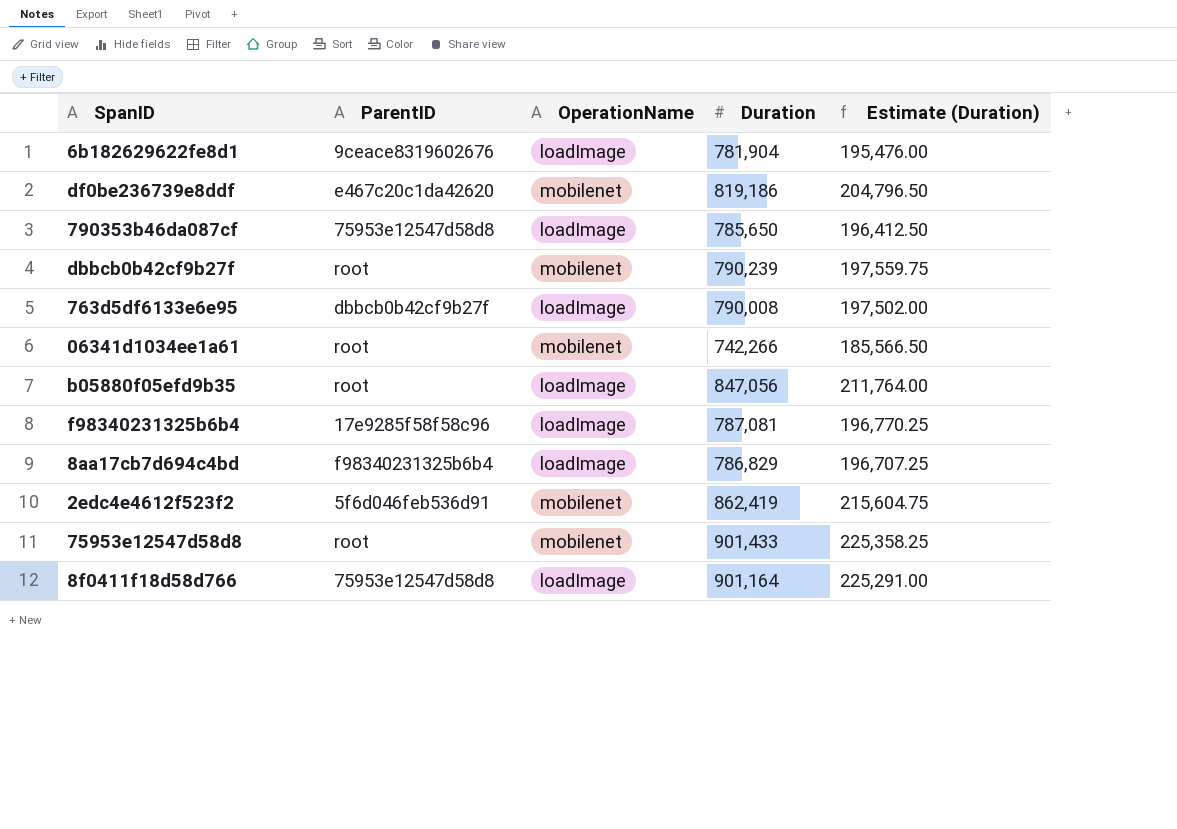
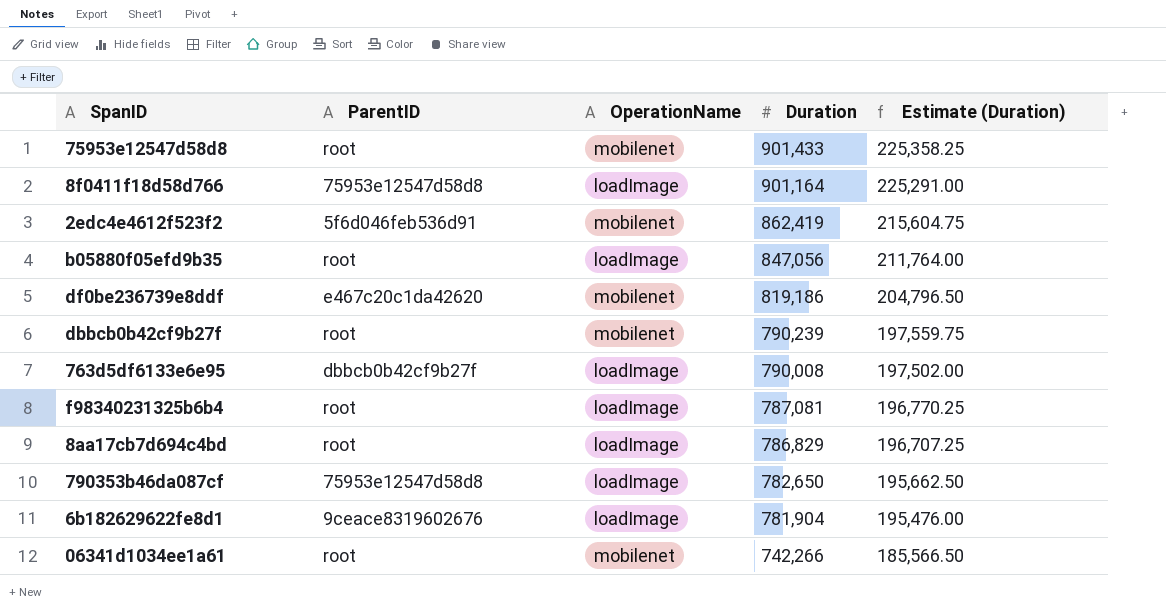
row order: none -> Duration descending
f98340231325b6b4 | ParentID: 17e9285f58f58c96 -> root
8aa17cb7d694c4bd | ParentID: f98340231325b6b4 -> root
790353b46da087cf | Duration: 785,650 -> 782,650
790353b46da087cf | Estimate (Duration): 196,412.50 -> 195,662.50

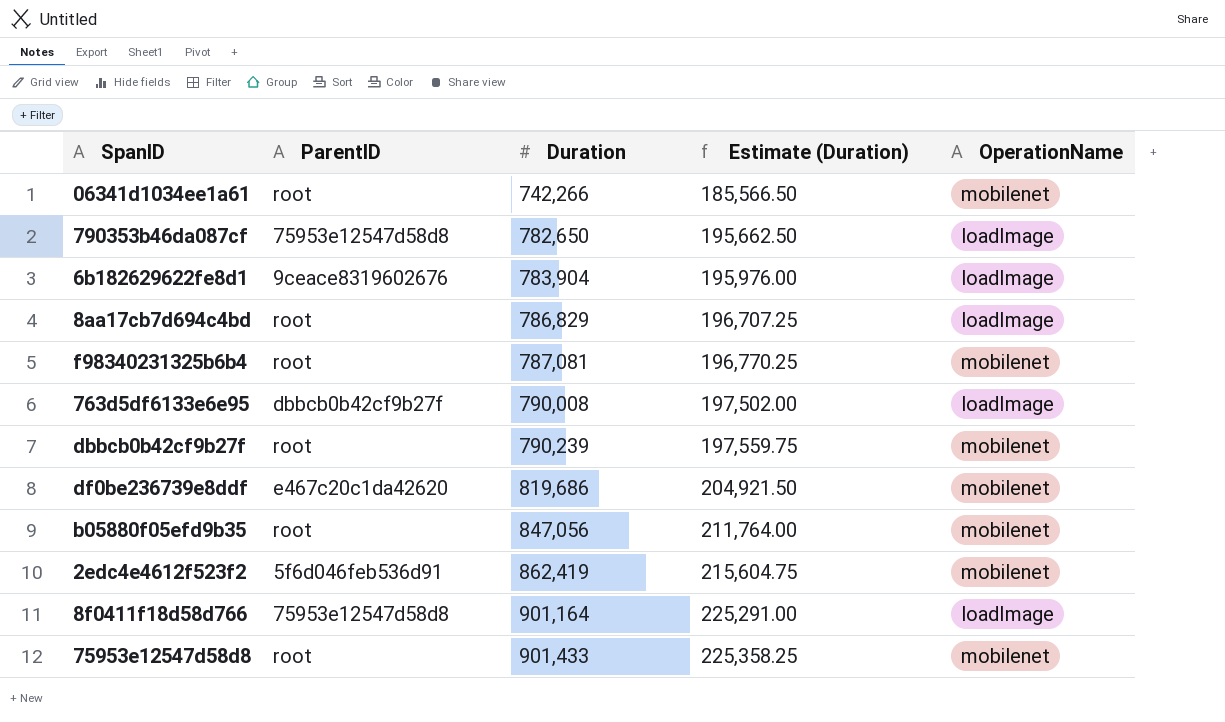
row order: Duration descending -> Duration ascending
column OperationName | position: 3 -> 5
6b182629622fe8d1 | Duration: 781,904 -> 783,904
6b182629622fe8d1 | Estimate (Duration): 195,476.00 -> 195,976.00
f98340231325b6b4 | OperationName: loadImage -> mobilenet
df0be236739e8ddf | Duration: 819,186 -> 819,686
df0be236739e8ddf | Estimate (Duration): 204,796.50 -> 204,921.50
b05880f05efd9b35 | OperationName: loadImage -> mobilenet

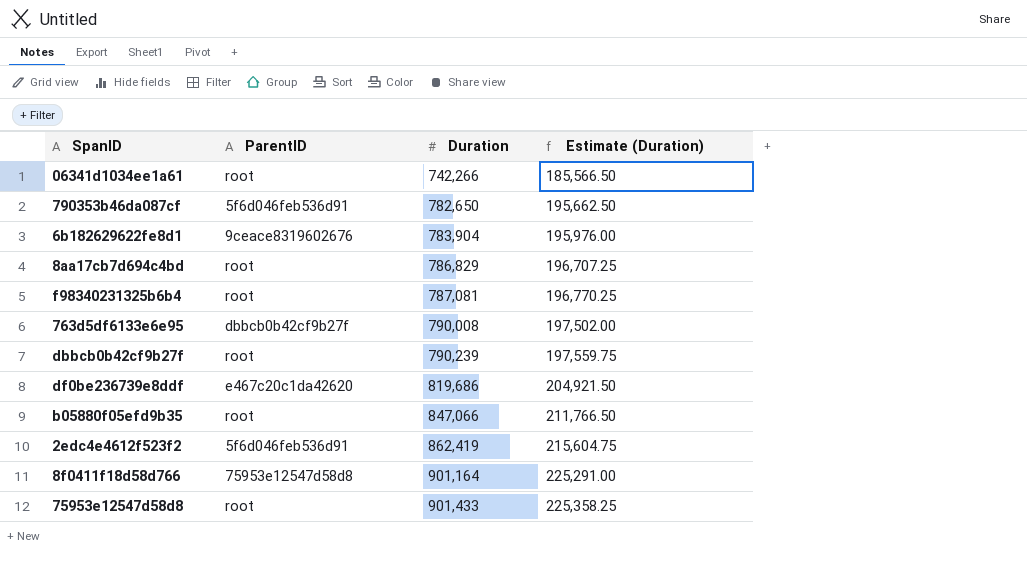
column OperationName | position: 5 -> none
790353b46da087cf | ParentID: 75953e12547d58d8 -> 5f6d046feb536d91
b05880f05efd9b35 | Duration: 847,056 -> 847,066
b05880f05efd9b35 | Estimate (Duration): 211,764.00 -> 211,766.50

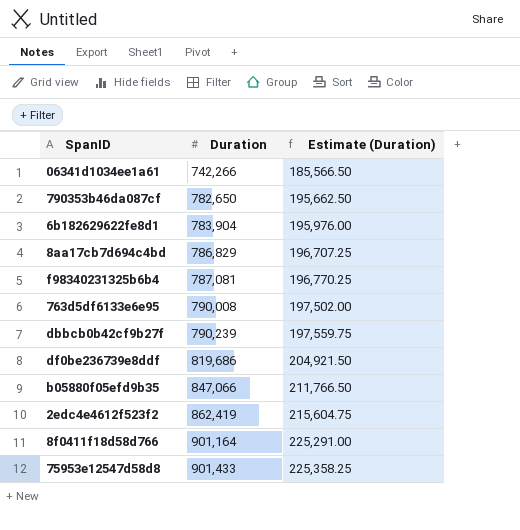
column ParentID | position: 2 -> none

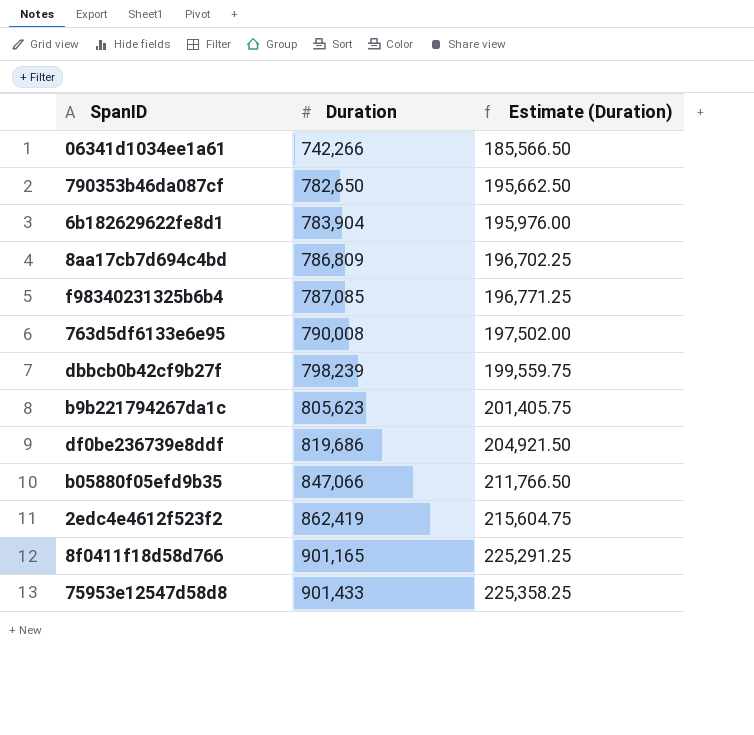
8aa17cb7d694c4bd | Duration: 786,829 -> 786,809
8aa17cb7d694c4bd | Estimate (Duration): 196,707.25 -> 196,702.25
f98340231325b6b4 | Duration: 787,081 -> 787,085
f98340231325b6b4 | Estimate (Duration): 196,770.25 -> 196,771.25
dbbcb0b42cf9b27f | Duration: 790,239 -> 798,239
dbbcb0b42cf9b27f | Estimate (Duration): 197,559.75 -> 199,559.75
row b9b221794267da1c: none -> 805,623 | 201,405.75
8f0411f18d58d766 | Duration: 901,164 -> 901,165
8f0411f18d58d766 | Estimate (Duration): 225,291.00 -> 225,291.25

